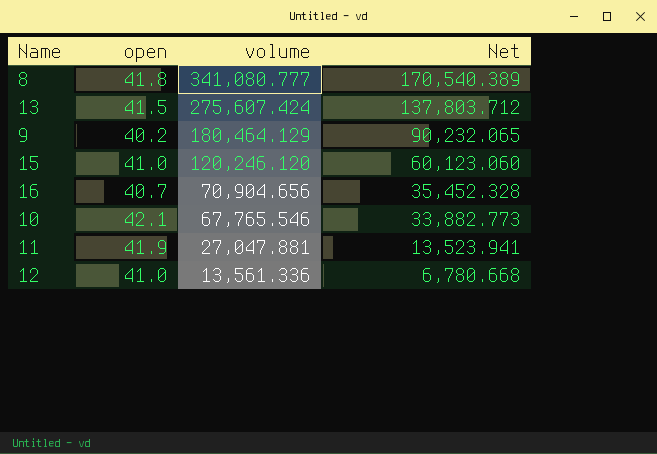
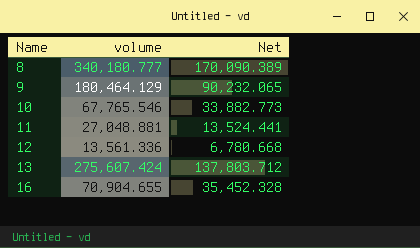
row order: volume descending -> Name ascending
column open | position: 2 -> none
row 15: 41.0 | 120,246.120 | 60,123.060 -> none
8 | volume: 341,080.777 -> 340,180.777
8 | Net: 170,540.389 -> 170,090.389
11 | volume: 27,047.881 -> 27,048.881
11 | Net: 13,523.941 -> 13,524.441
16 | volume: 70,904.656 -> 70,904.655

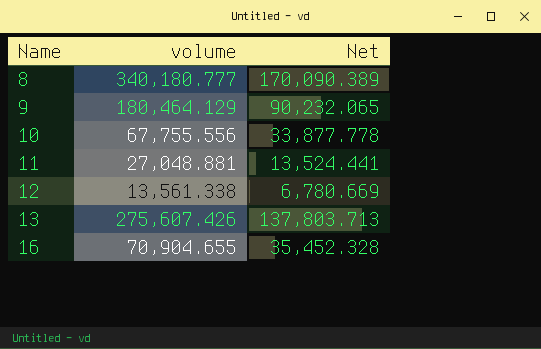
10 | volume: 67,765.546 -> 67,755.556
10 | Net: 33,882.773 -> 33,877.778
12 | volume: 13,561.336 -> 13,561.338
12 | Net: 6,780.668 -> 6,780.669
13 | volume: 275,607.424 -> 275,607.426
13 | Net: 137,803.712 -> 137,803.713

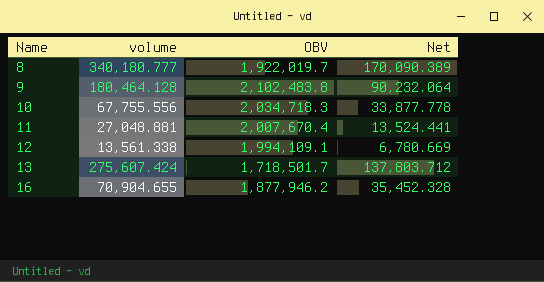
column OBV | position: none -> 3
9 | volume: 180,464.129 -> 180,464.128
9 | Net: 90,232.065 -> 90,232.064
13 | volume: 275,607.426 -> 275,607.424
13 | Net: 137,803.713 -> 137,803.712

